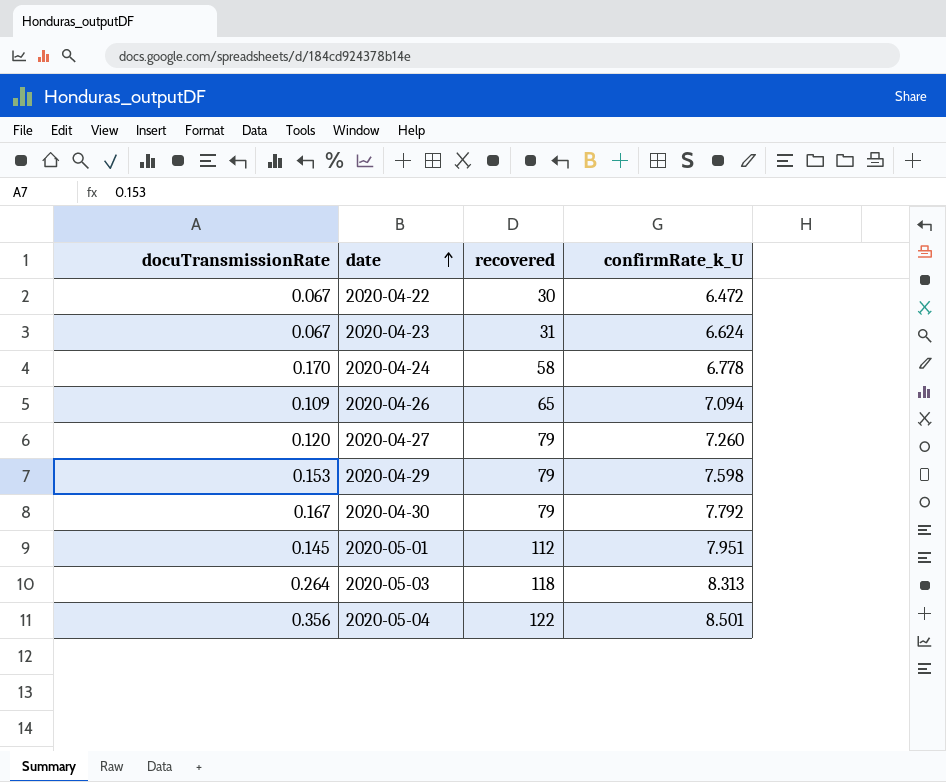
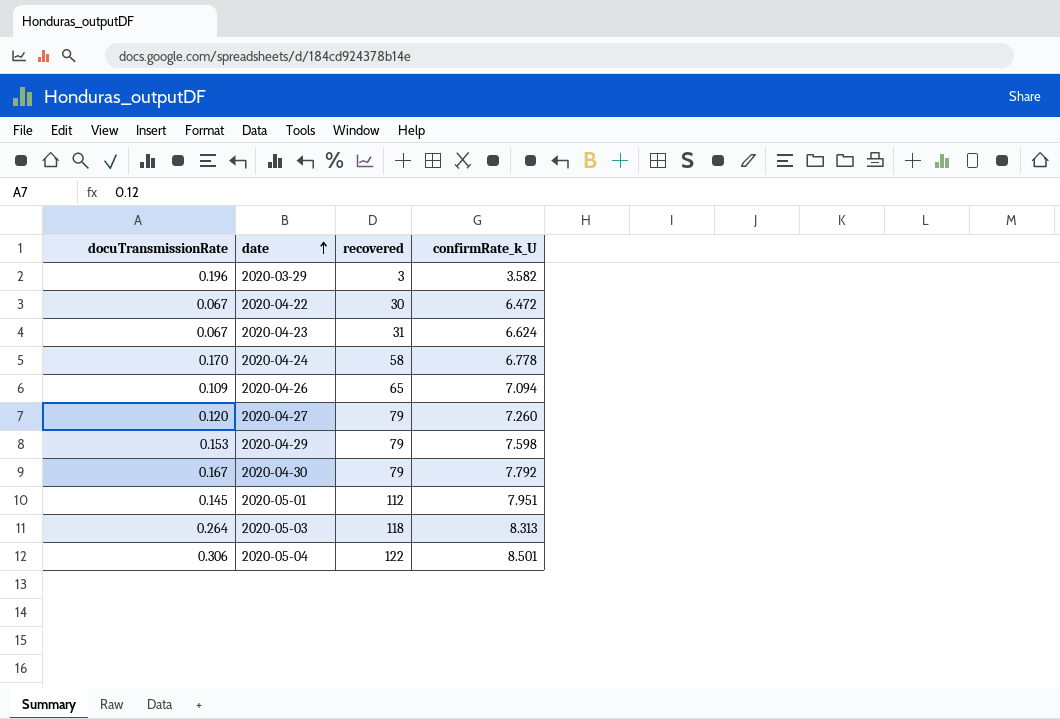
row 2020-03-29: none -> 0.196 | 3 | 3.582
2020-05-04 | docuTransmissionRate: 0.356 -> 0.306

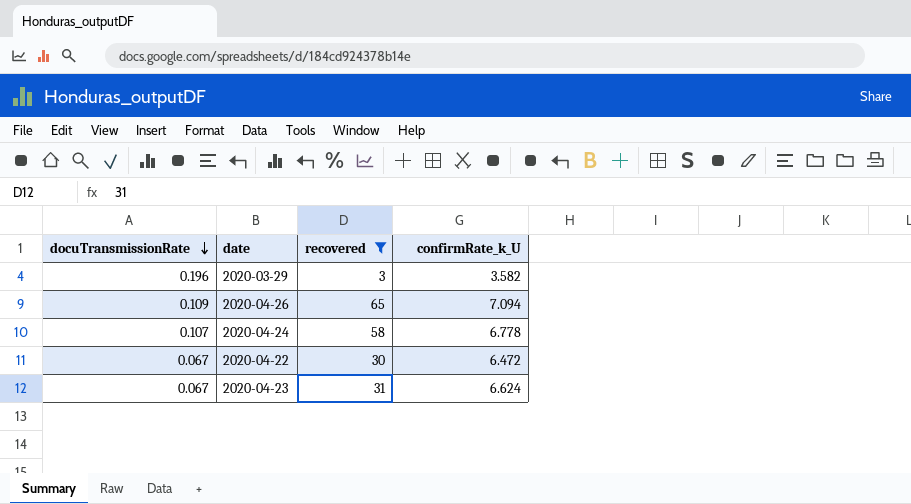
filter: none -> recovered <= 65
row order: date ascending -> docuTransmissionRate descending
2020-04-24 | docuTransmissionRate: 0.170 -> 0.107

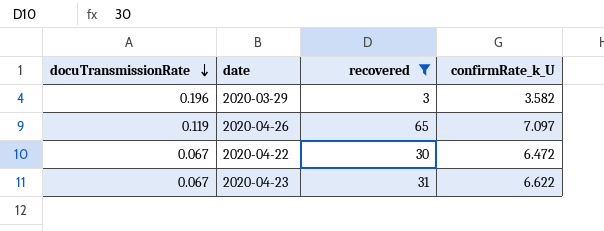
row 2020-04-24: 0.107 | 58 | 6.778 -> none
2020-04-26 | docuTransmissionRate: 0.109 -> 0.119
2020-04-26 | confirmRate_k_U: 7.094 -> 7.097
2020-04-23 | confirmRate_k_U: 6.624 -> 6.622

